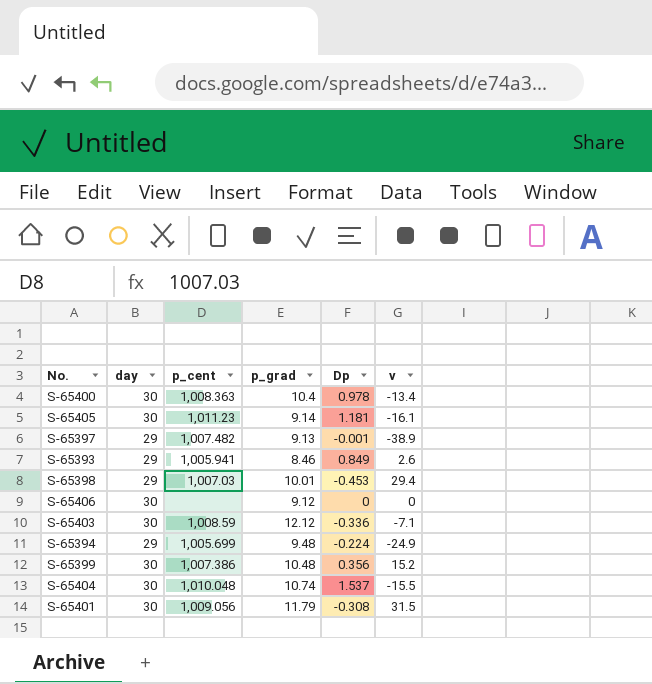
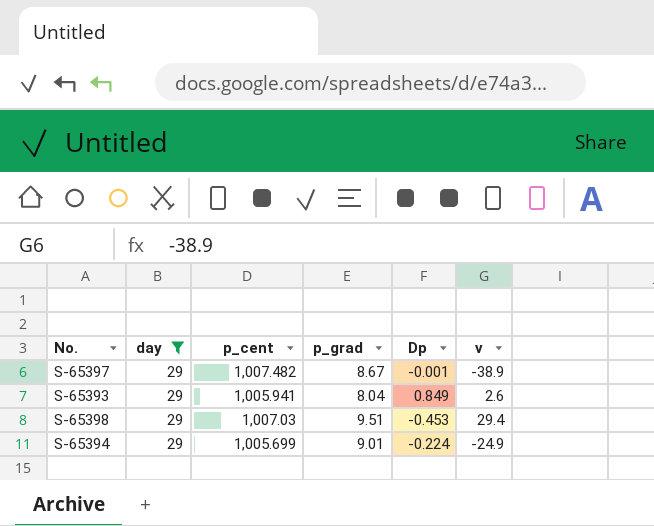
filter: none -> day = 29
S-65397 | p_grad: 9.13 -> 8.67
S-65393 | p_grad: 8.46 -> 8.04
S-65398 | p_grad: 10.01 -> 9.51
S-65394 | p_grad: 9.48 -> 9.01

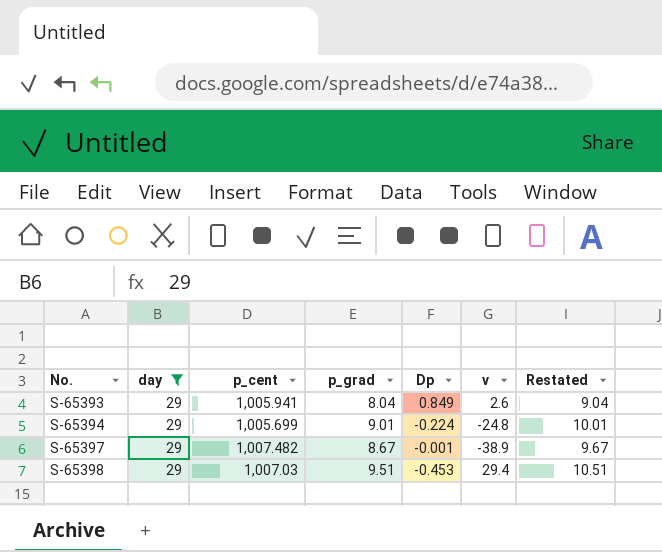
row order: none -> No. ascending
column Restated | formula: none -> [p_grad] + 1
S-65394 | v: -24.9 -> -24.8

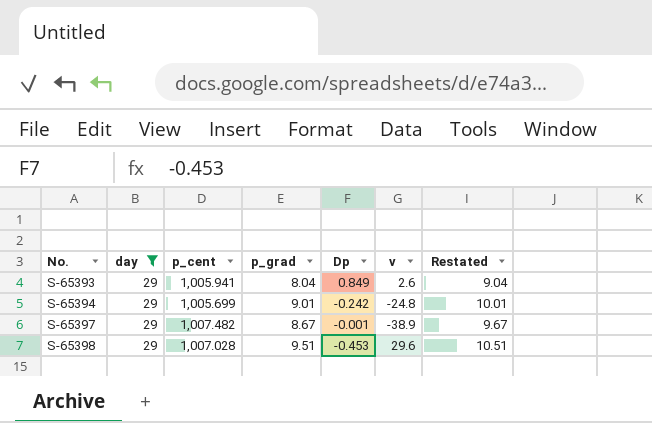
S-65394 | Dp: -0.224 -> -0.242
S-65398 | p_cent: 1,007.03 -> 1,007.028
S-65398 | v: 29.4 -> 29.6

